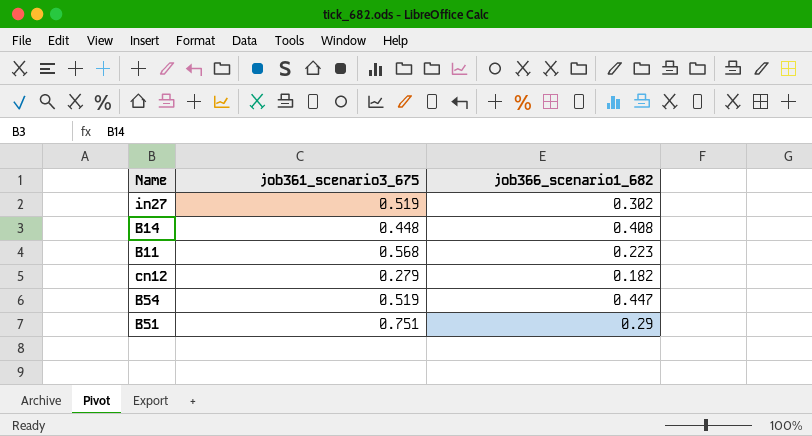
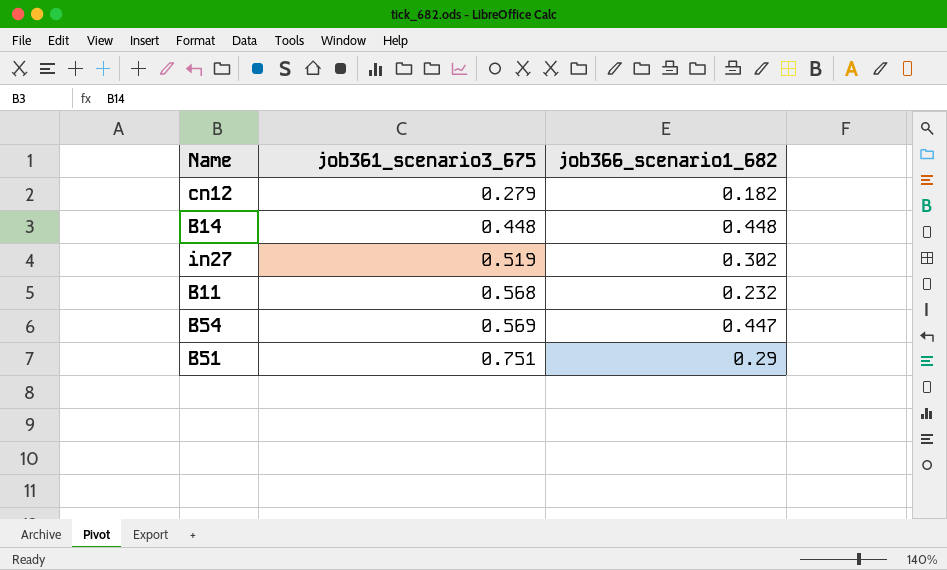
row order: none -> job361_scenario3_675 ascending
B14 | job366_scenario1_682: 0.408 -> 0.448
B11 | job366_scenario1_682: 0.223 -> 0.232
B54 | job361_scenario3_675: 0.519 -> 0.569

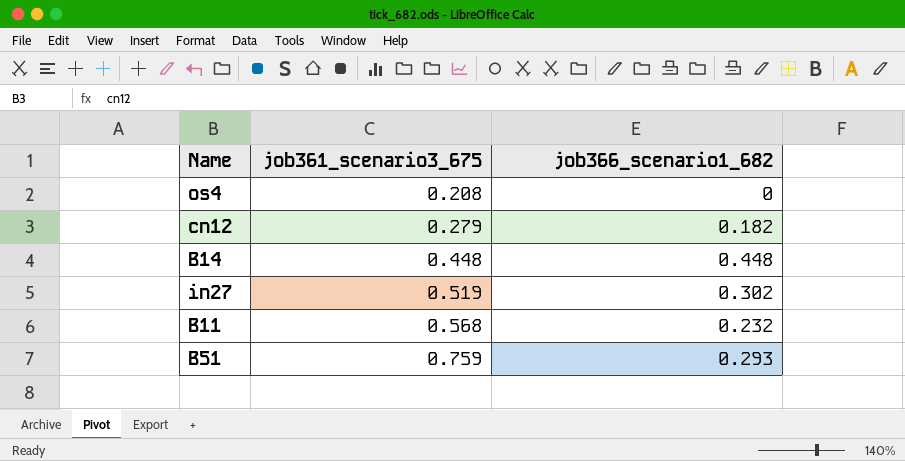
row B54: 0.569 | 0.447 -> none
row os4: none -> 0.208 | 0
B51 | job361_scenario3_675: 0.751 -> 0.759
B51 | job366_scenario1_682: 0.29 -> 0.293

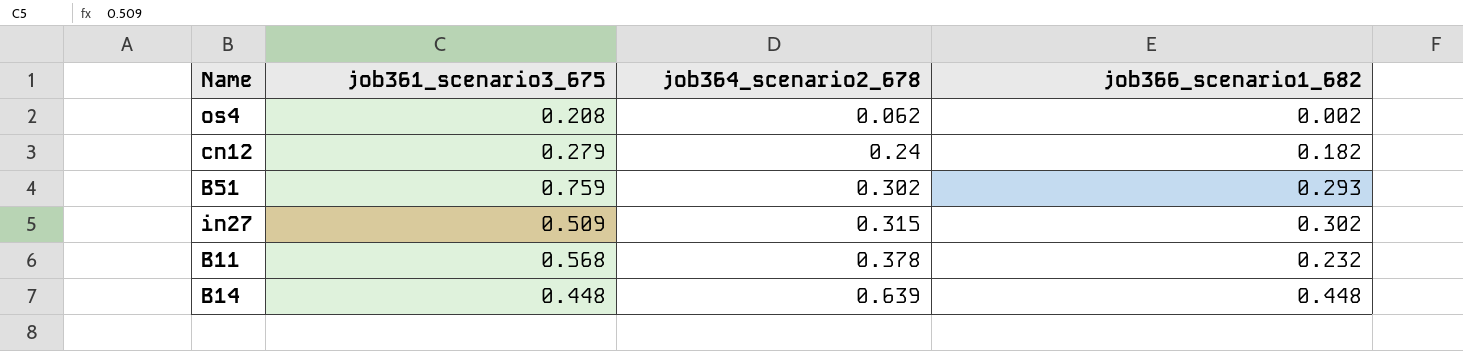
row order: job361_scenario3_675 ascending -> job364_scenario2_678 ascending
column job364_scenario2_678 | position: none -> 3
os4 | job366_scenario1_682: 0 -> 0.002
in27 | job361_scenario3_675: 0.519 -> 0.509

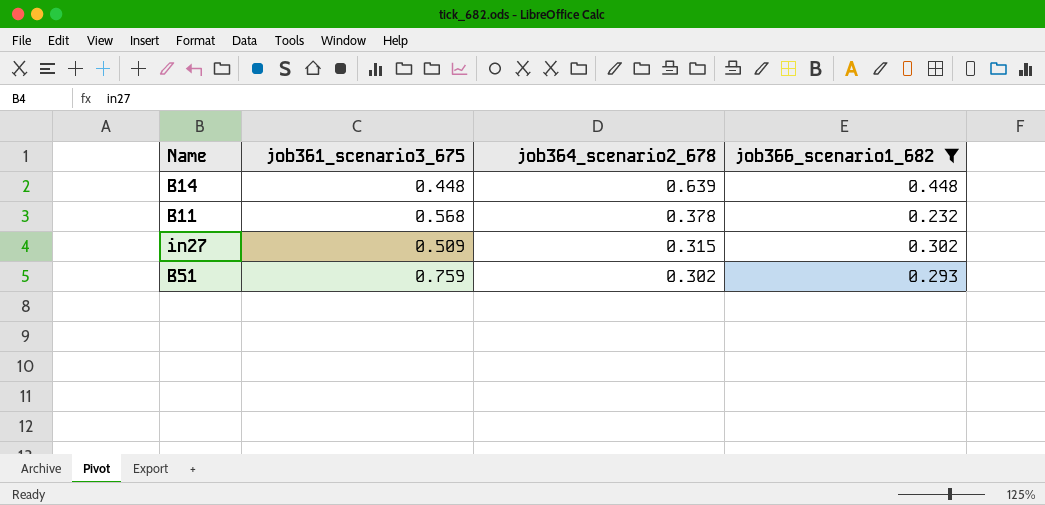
filter: none -> job366_scenario1_682 >= 0.232
row order: job364_scenario2_678 ascending -> job364_scenario2_678 descending

